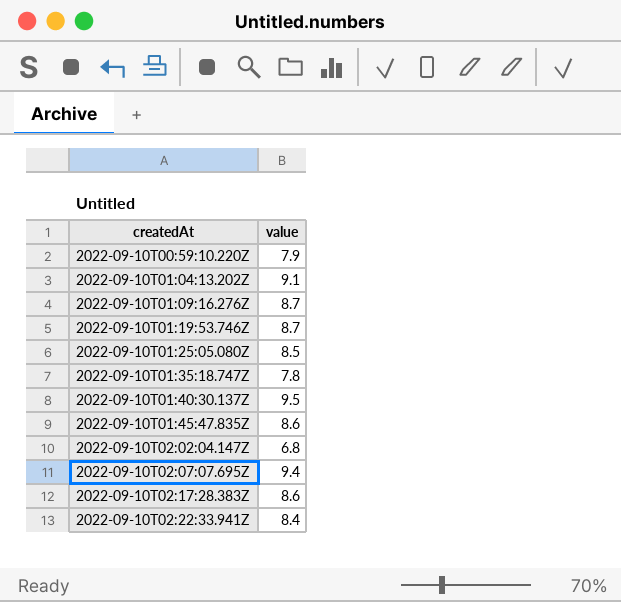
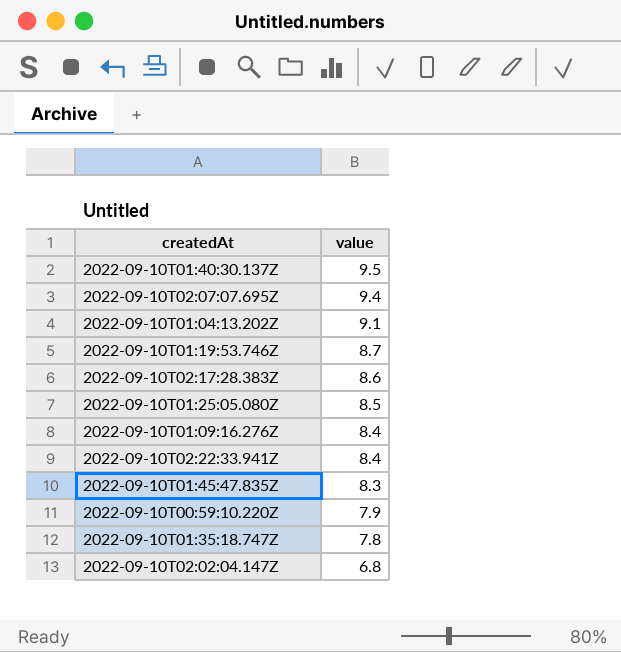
row order: createdAt ascending -> value descending
2022-09-10T01:09:16.276Z | value: 8.7 -> 8.4
2022-09-10T01:45:47.835Z | value: 8.6 -> 8.3

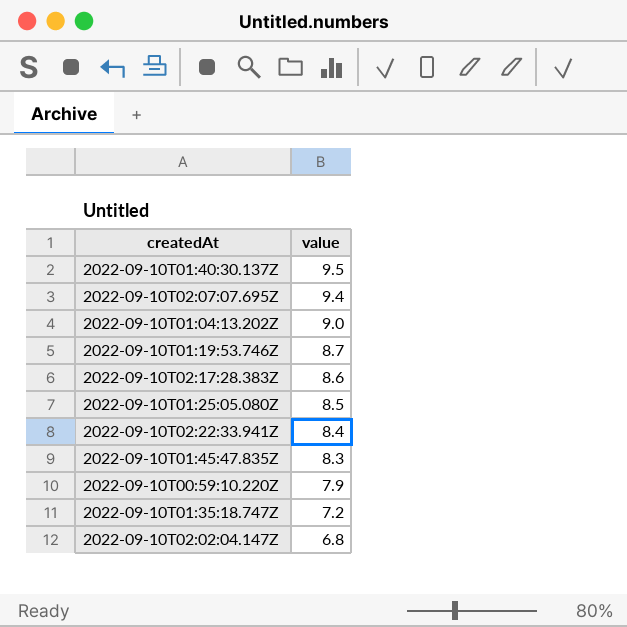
row 2022-09-10T01:09:16.276Z: 8.4 -> none
2022-09-10T01:04:13.202Z | value: 9.1 -> 9.0
2022-09-10T01:35:18.747Z | value: 7.8 -> 7.2

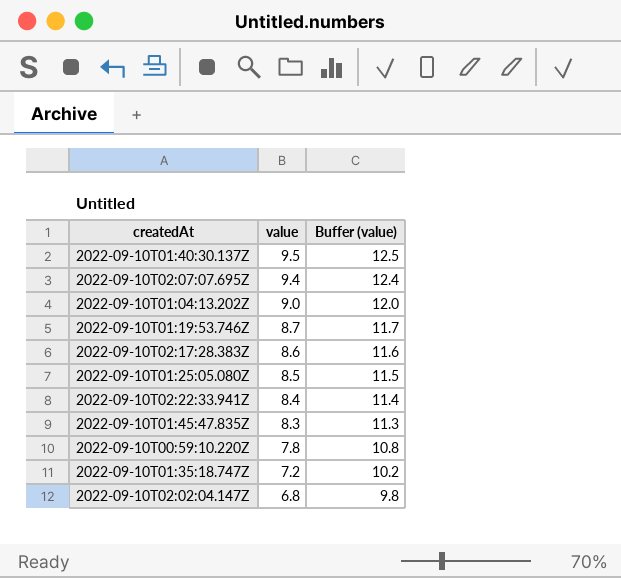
column Buffer (value) | formula: none -> [value] + 3
2022-09-10T00:59:10.220Z | value: 7.9 -> 7.8

